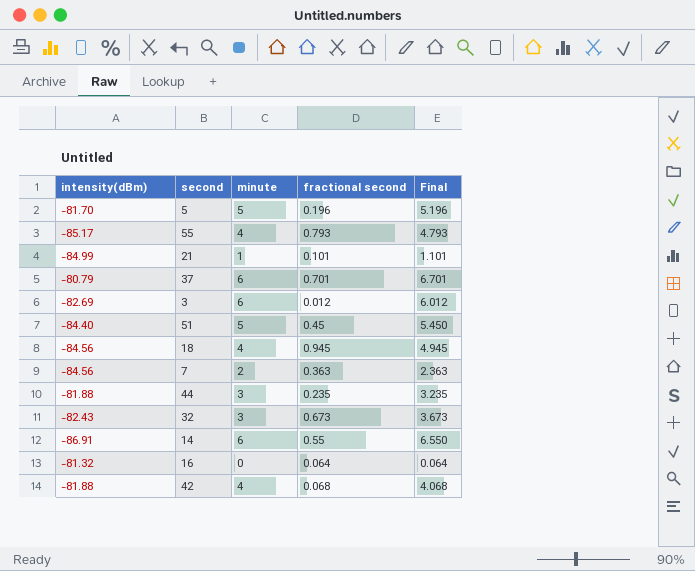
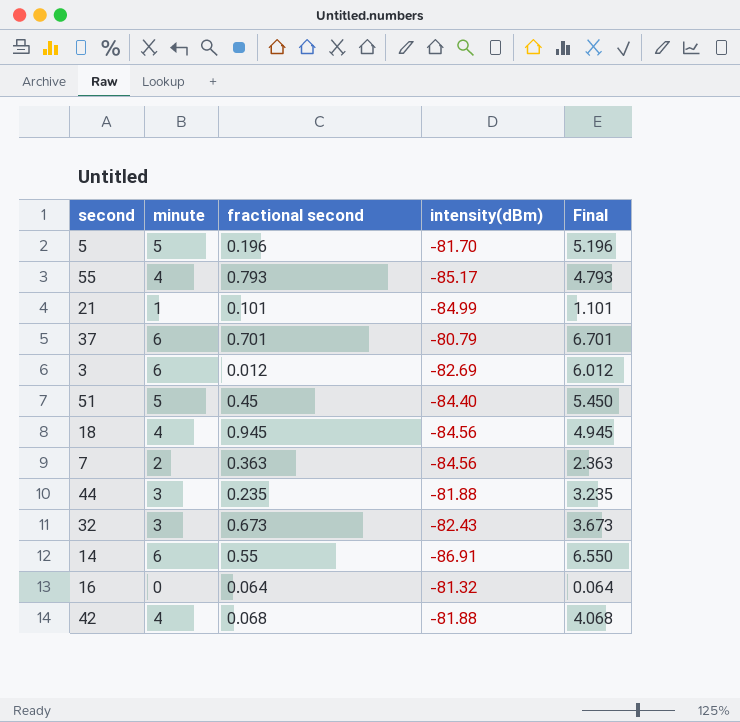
column intensity(dBm) | position: 1 -> 4

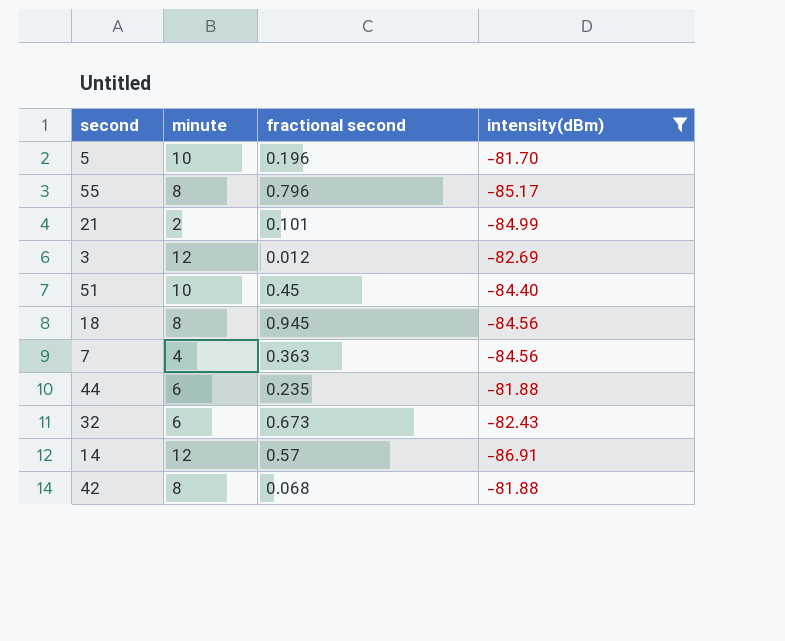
filter: none -> intensity(dBm) <= -81.70
column Final | formula: [minute] + [fractional second] -> none
5 | minute: 5 -> 10
55 | minute: 4 -> 8
55 | fractional second: 0.793 -> 0.796
21 | minute: 1 -> 2
3 | minute: 6 -> 12
51 | minute: 5 -> 10
18 | minute: 4 -> 8
7 | minute: 2 -> 4
44 | minute: 3 -> 6
32 | minute: 3 -> 6
14 | minute: 6 -> 12
14 | fractional second: 0.55 -> 0.57
42 | minute: 4 -> 8

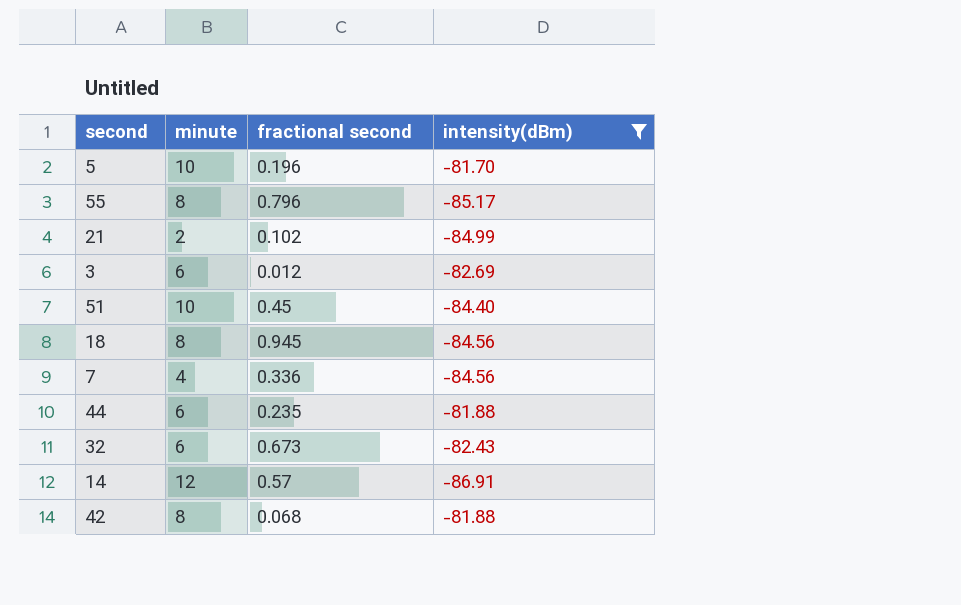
21 | fractional second: 0.101 -> 0.102
3 | minute: 12 -> 6
7 | fractional second: 0.363 -> 0.336

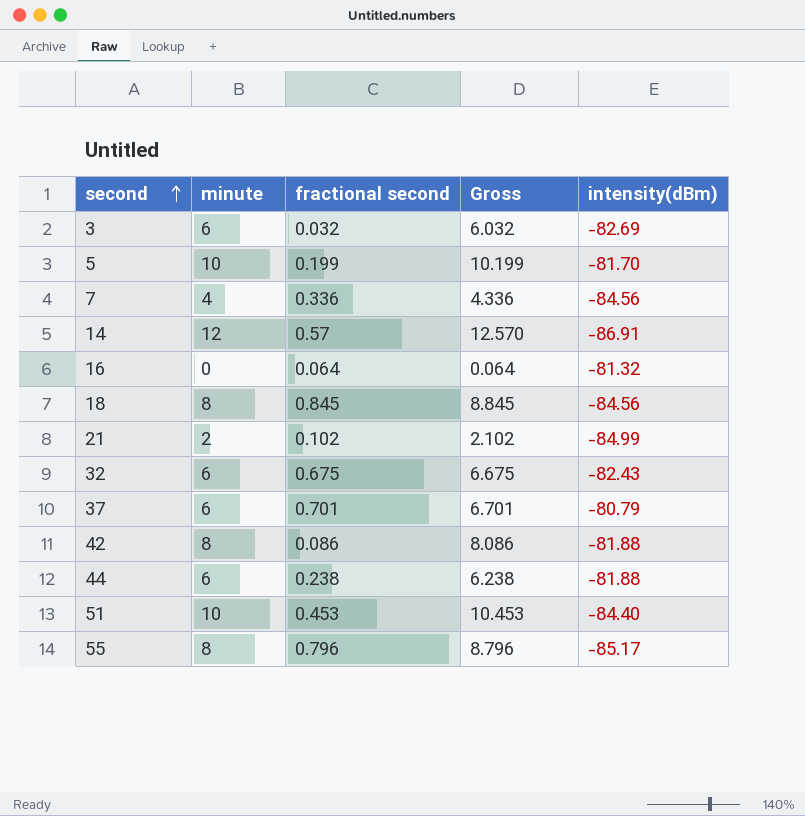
filter: intensity(dBm) <= -81.70 -> none
row order: none -> second ascending
column Gross | formula: none -> [minute] + [fractional second]
3 | fractional second: 0.012 -> 0.032
5 | fractional second: 0.196 -> 0.199
18 | fractional second: 0.945 -> 0.845
32 | fractional second: 0.673 -> 0.675
42 | fractional second: 0.068 -> 0.086
44 | fractional second: 0.235 -> 0.238
51 | fractional second: 0.45 -> 0.453

